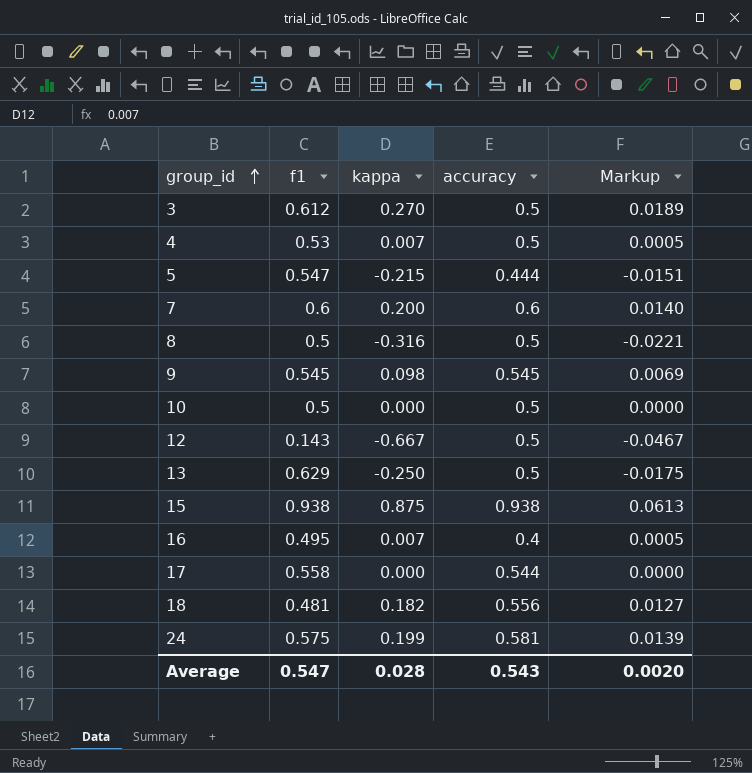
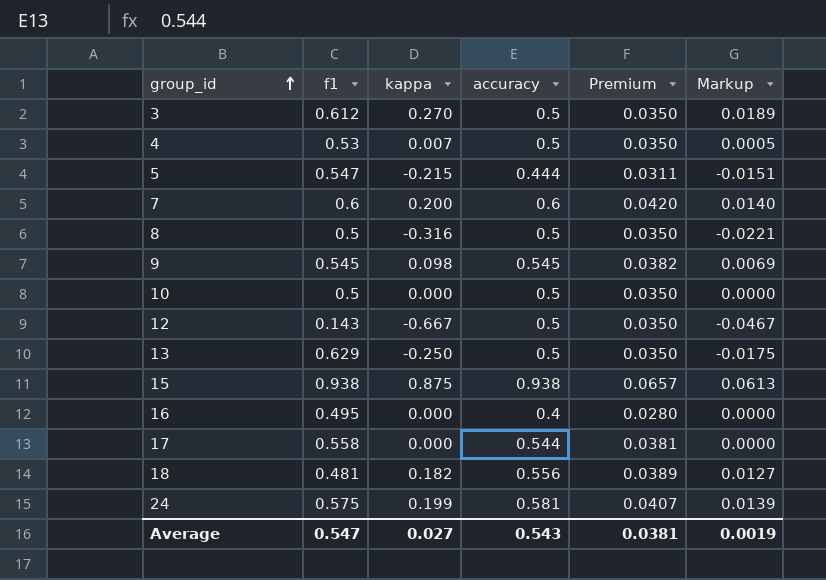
column Premium | formula: none -> [accuracy] * 0.07
16 | kappa: 0.007 -> 0.000
16 | Markup: 0.0005 -> 0.0000
Average | kappa: 0.028 -> 0.027
Average | Markup: 0.0020 -> 0.0019

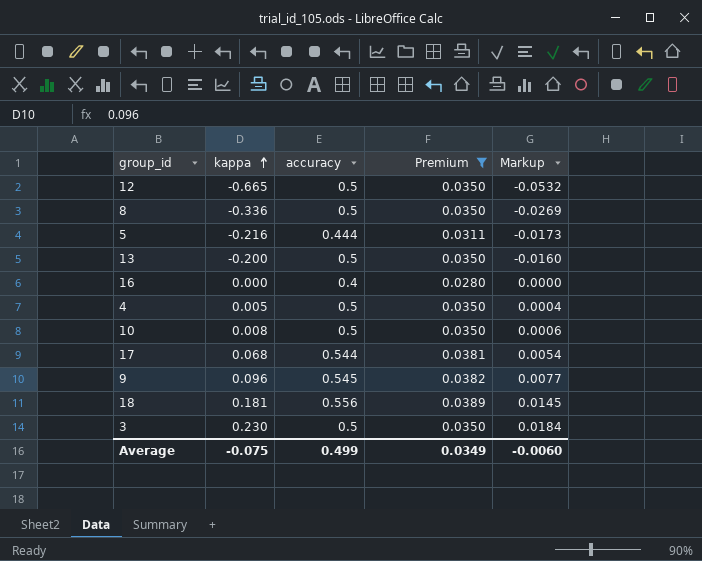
filter: none -> Premium <= 0.0389
row order: group_id ascending -> kappa ascending
column f1 | position: 2 -> none
column Markup | formula: [kappa] * 0.07 -> [kappa] * 0.08
12 | kappa: -0.667 -> -0.665
8 | kappa: -0.316 -> -0.336
5 | kappa: -0.215 -> -0.216
13 | kappa: -0.250 -> -0.200
4 | kappa: 0.007 -> 0.005
10 | kappa: 0.000 -> 0.008
17 | kappa: 0.000 -> 0.068
9 | kappa: 0.098 -> 0.096
18 | kappa: 0.182 -> 0.181
3 | kappa: 0.270 -> 0.230
Average | kappa: 0.027 -> -0.075
Average | accuracy: 0.543 -> 0.499
Average | Premium: 0.0381 -> 0.0349
Average | Markup: 0.0019 -> -0.0060

